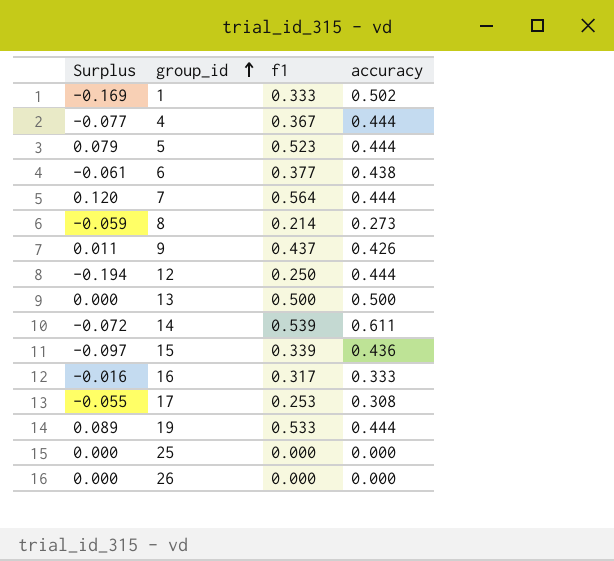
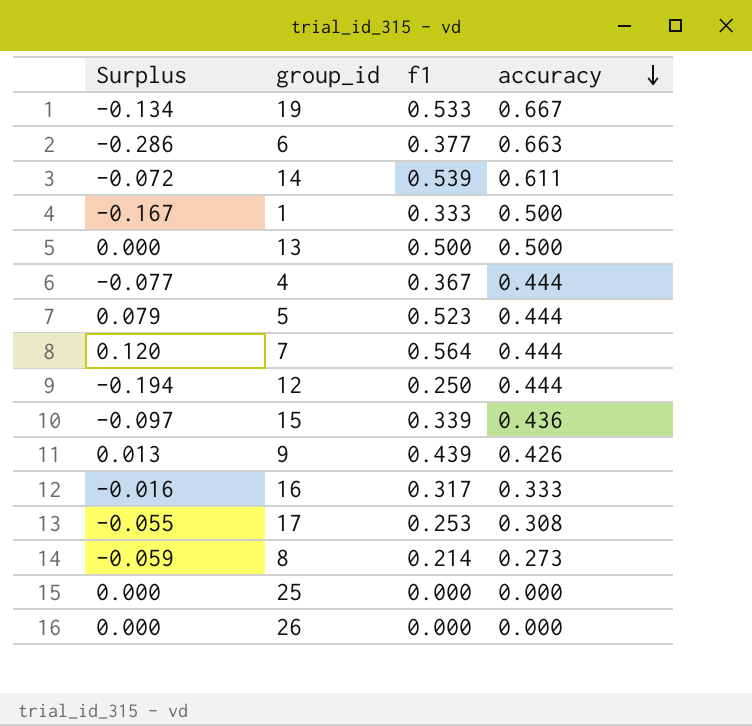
row order: group_id ascending -> accuracy descending
19 | Surplus: 0.089 -> -0.134
19 | accuracy: 0.444 -> 0.667
6 | Surplus: -0.061 -> -0.286
6 | accuracy: 0.438 -> 0.663
1 | Surplus: -0.169 -> -0.167
1 | accuracy: 0.502 -> 0.500
9 | Surplus: 0.011 -> 0.013
9 | f1: 0.437 -> 0.439

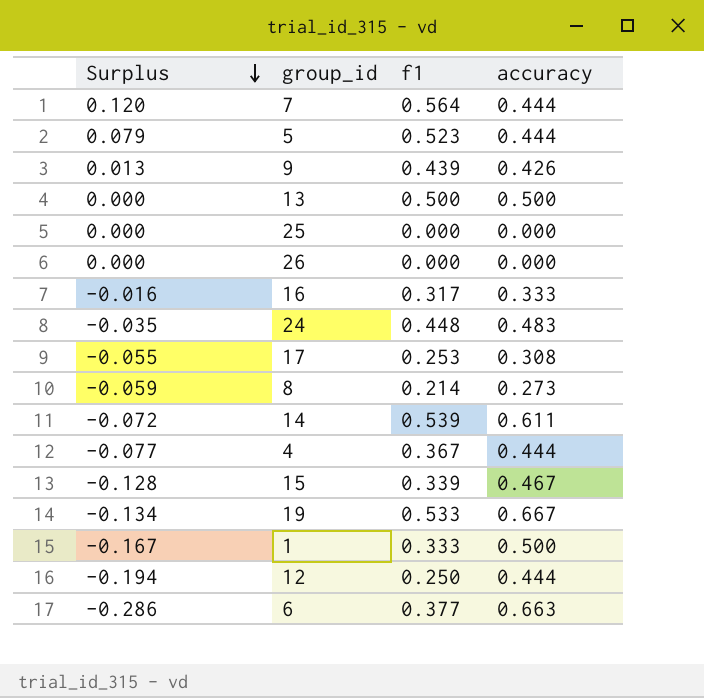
row order: accuracy descending -> Surplus descending
row 24: none -> -0.035 | 0.448 | 0.483
15 | Surplus: -0.097 -> -0.128
15 | accuracy: 0.436 -> 0.467

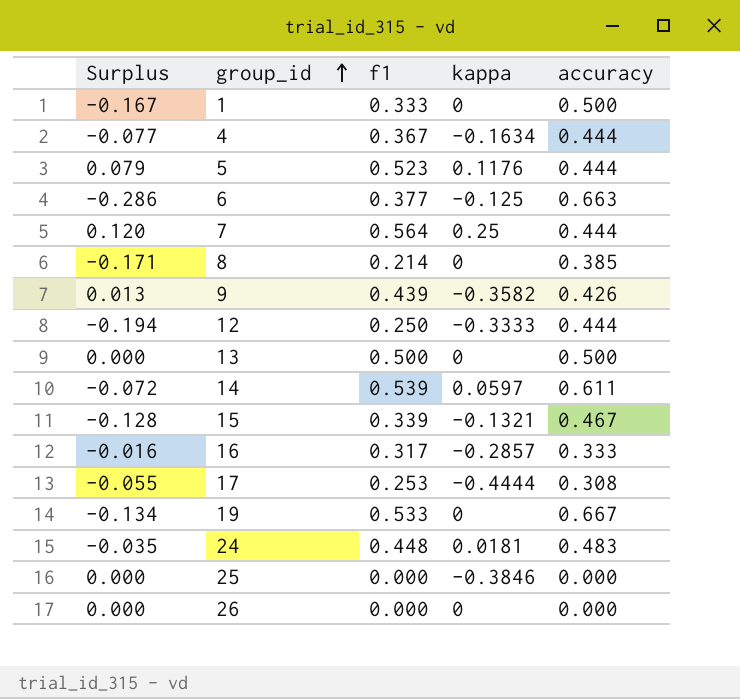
row order: Surplus descending -> group_id ascending
column kappa | position: none -> 4
8 | Surplus: -0.059 -> -0.171
8 | accuracy: 0.273 -> 0.385

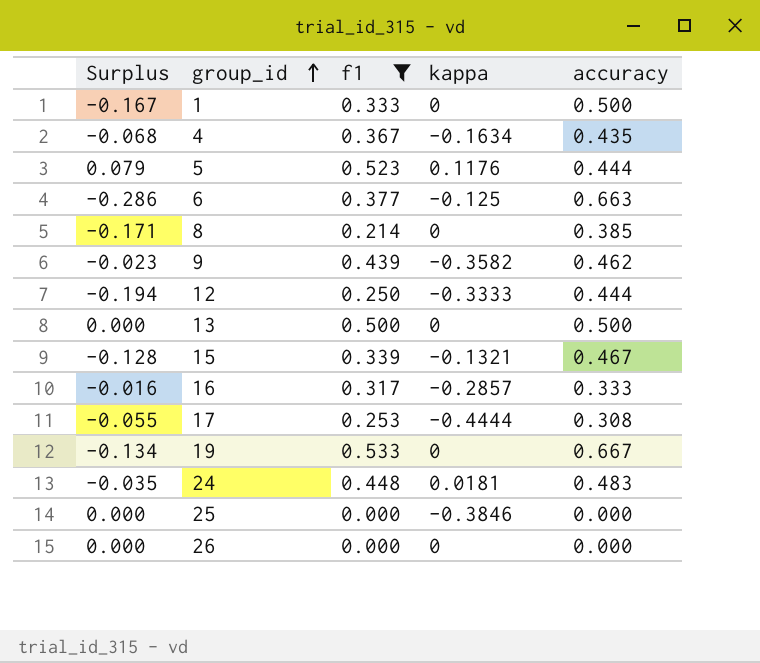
filter: none -> f1 <= 0.533
4 | Surplus: -0.077 -> -0.068
4 | accuracy: 0.444 -> 0.435
9 | Surplus: 0.013 -> -0.023
9 | accuracy: 0.426 -> 0.462

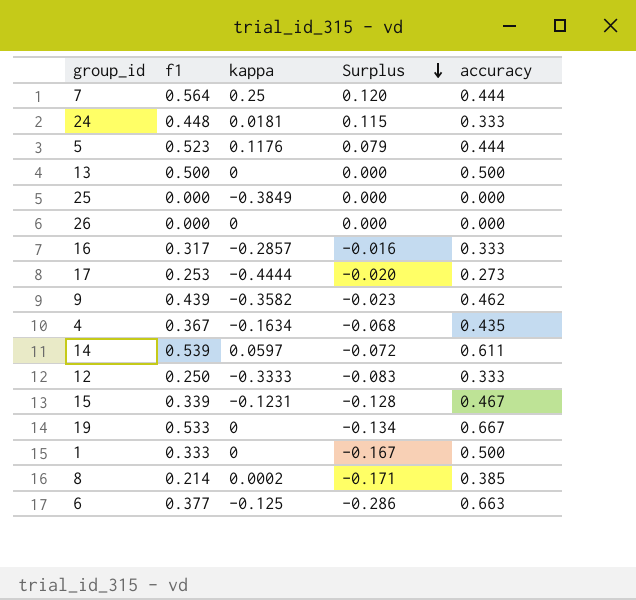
filter: f1 <= 0.533 -> none
row order: group_id ascending -> Surplus descending
column Surplus | position: 1 -> 4
24 | Surplus: -0.035 -> 0.115
24 | accuracy: 0.483 -> 0.333
25 | kappa: -0.3846 -> -0.3849
17 | Surplus: -0.055 -> -0.020
17 | accuracy: 0.308 -> 0.273
12 | Surplus: -0.194 -> -0.083
12 | accuracy: 0.444 -> 0.333
15 | kappa: -0.1321 -> -0.1231
8 | kappa: 0 -> 0.0002

